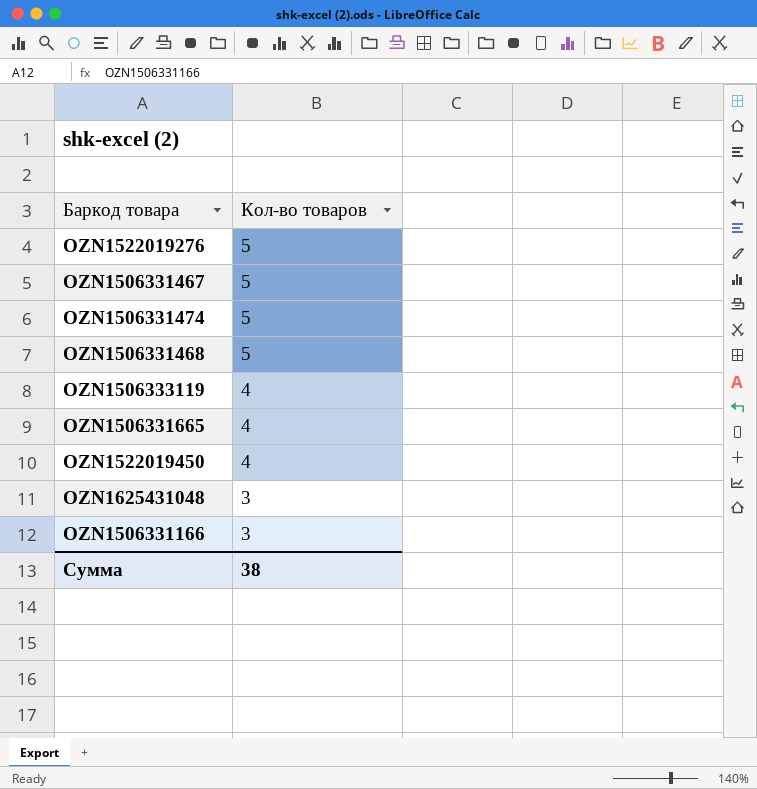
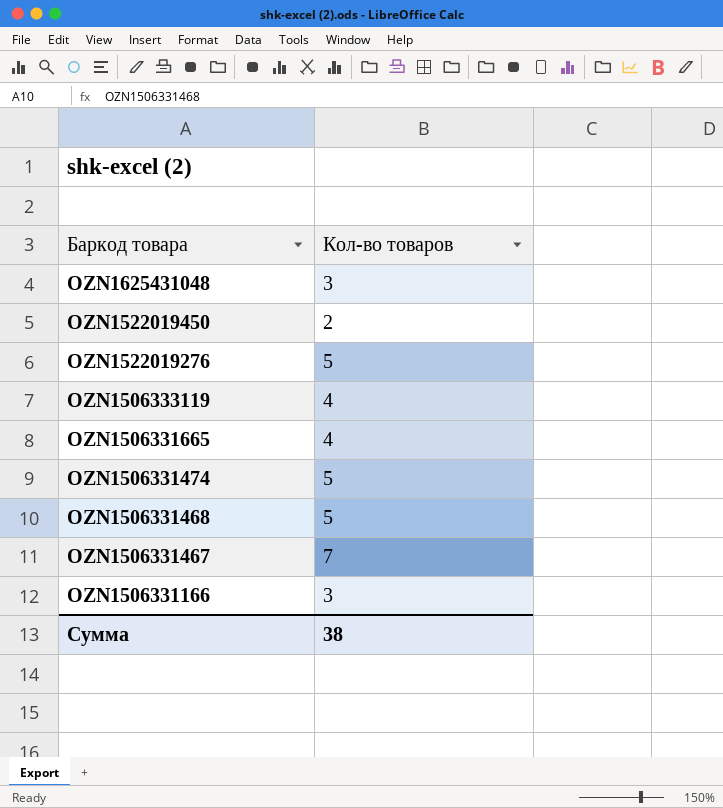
row order: Кол-во товаров descending -> Баркод товара descending
OZN1522019450 | Кол-во товаров: 4 -> 2
OZN1506331467 | Кол-во товаров: 5 -> 7

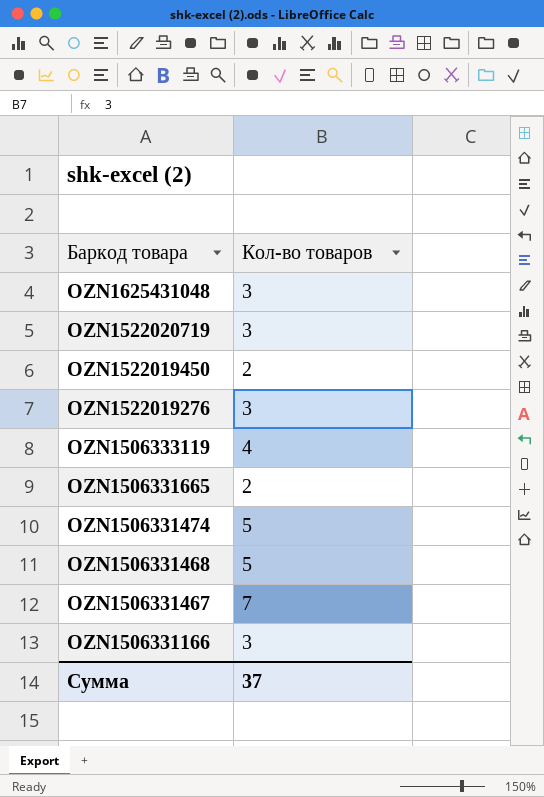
row OZN1522020719: none -> 3
OZN1522019276 | Кол-во товаров: 5 -> 3
OZN1506331665 | Кол-во товаров: 4 -> 2
Сумма | Кол-во товаров: 38 -> 37

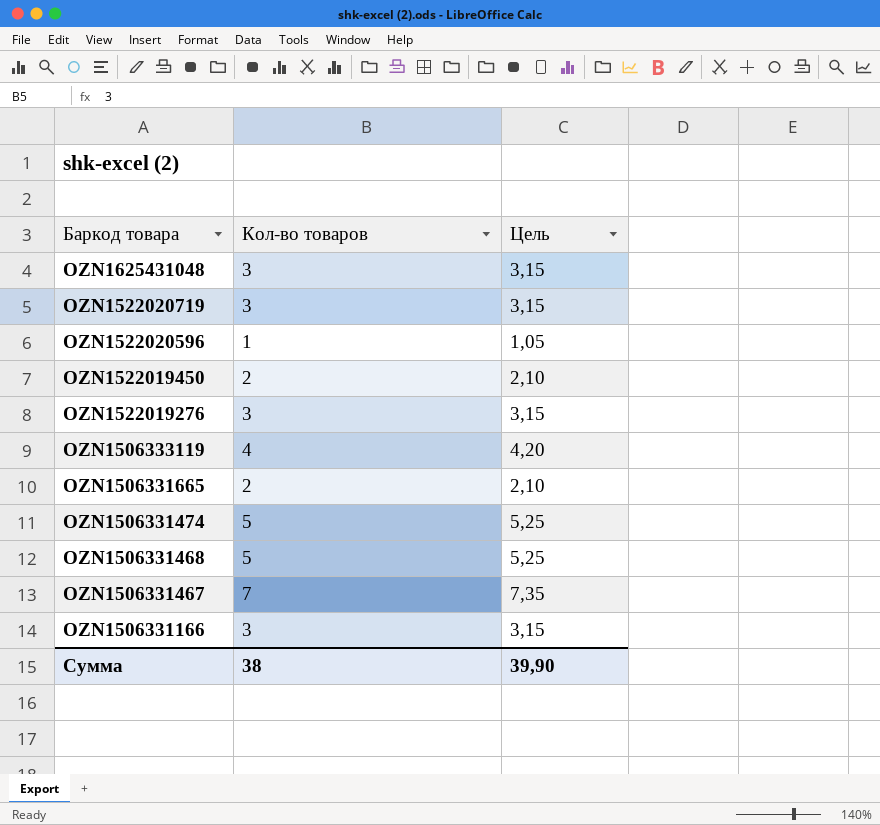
column Цель | formula: none -> [Кол-во товаров] * 1,05
row OZN1522020596: none -> 1 | 1,05
Сумма | Кол-во товаров: 37 -> 38

